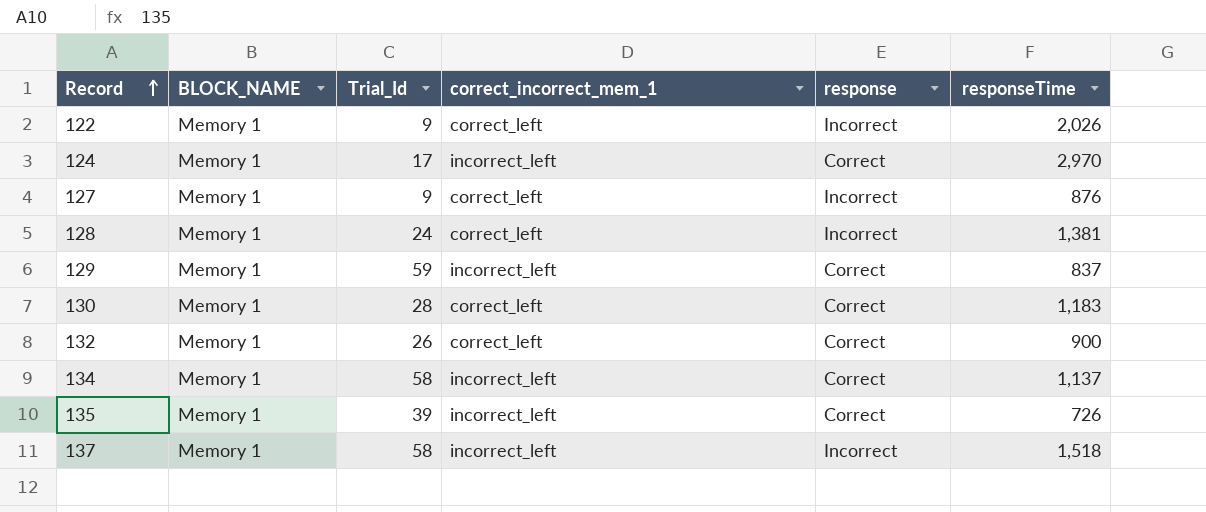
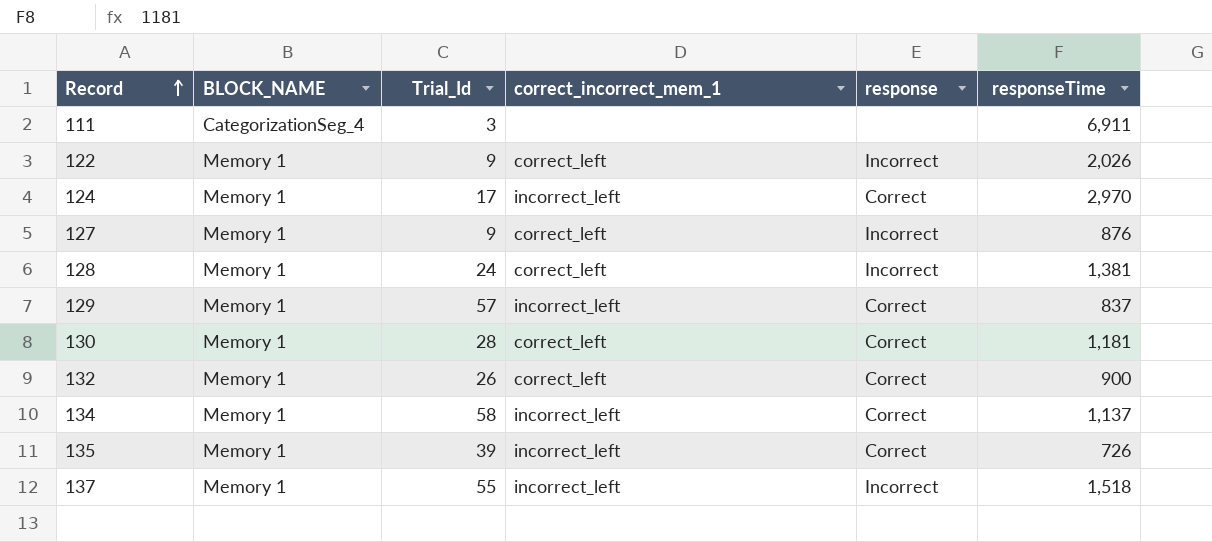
row 111: none -> CategorizationSeg_4 | 3 | none | none | 6,911
129 | Trial_Id: 59 -> 57
130 | responseTime: 1,183 -> 1,181
137 | Trial_Id: 58 -> 55

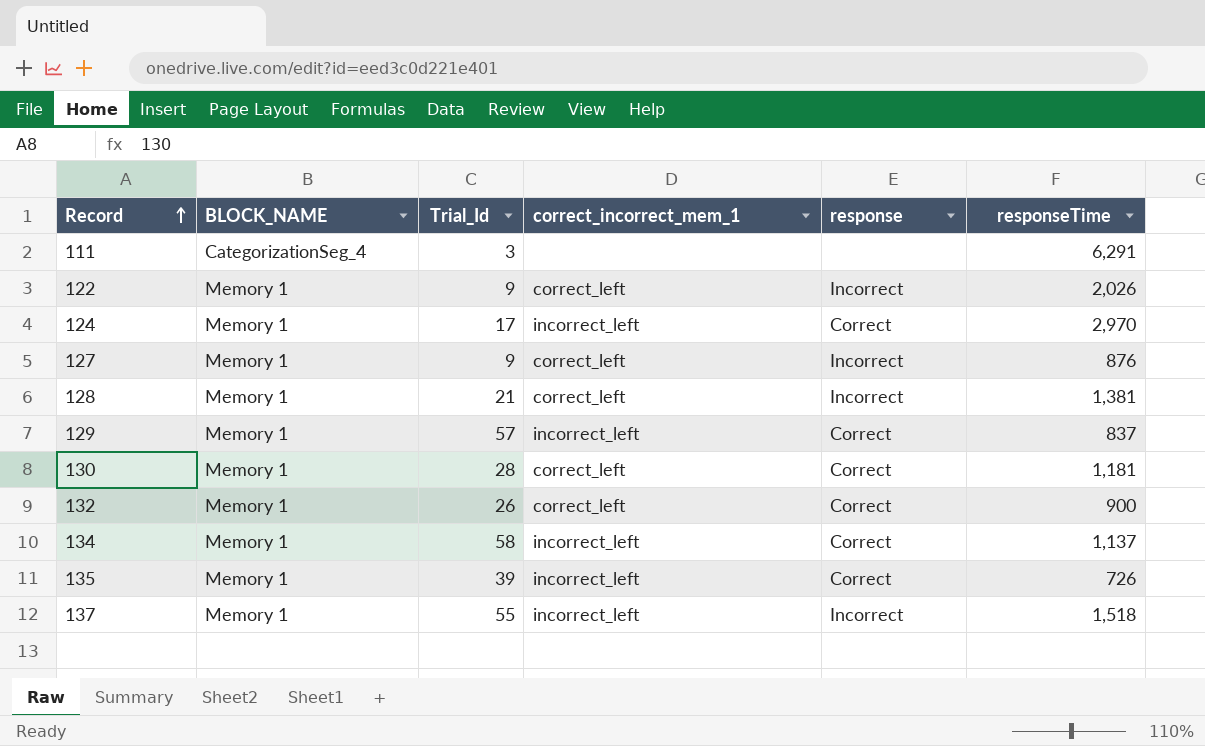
111 | responseTime: 6,911 -> 6,291
128 | Trial_Id: 24 -> 21

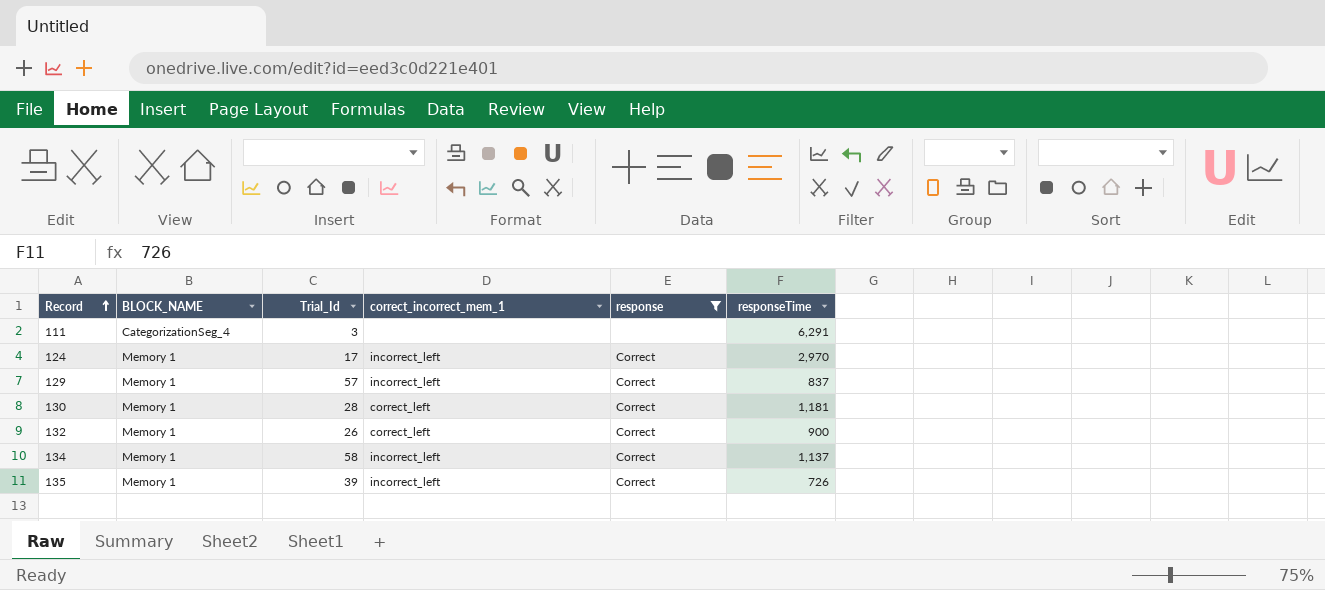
filter: none -> response != Incorrect

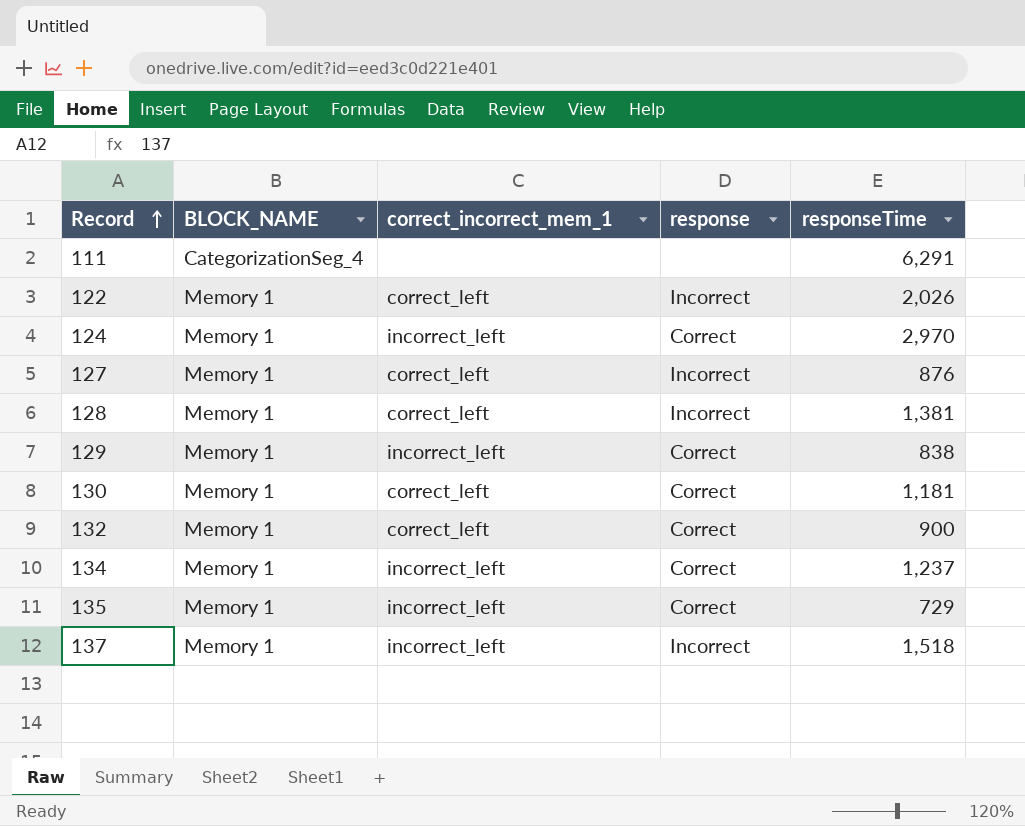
filter: response != Incorrect -> none
column Trial_Id | position: 3 -> none
129 | responseTime: 837 -> 838
134 | responseTime: 1,137 -> 1,237
135 | responseTime: 726 -> 729

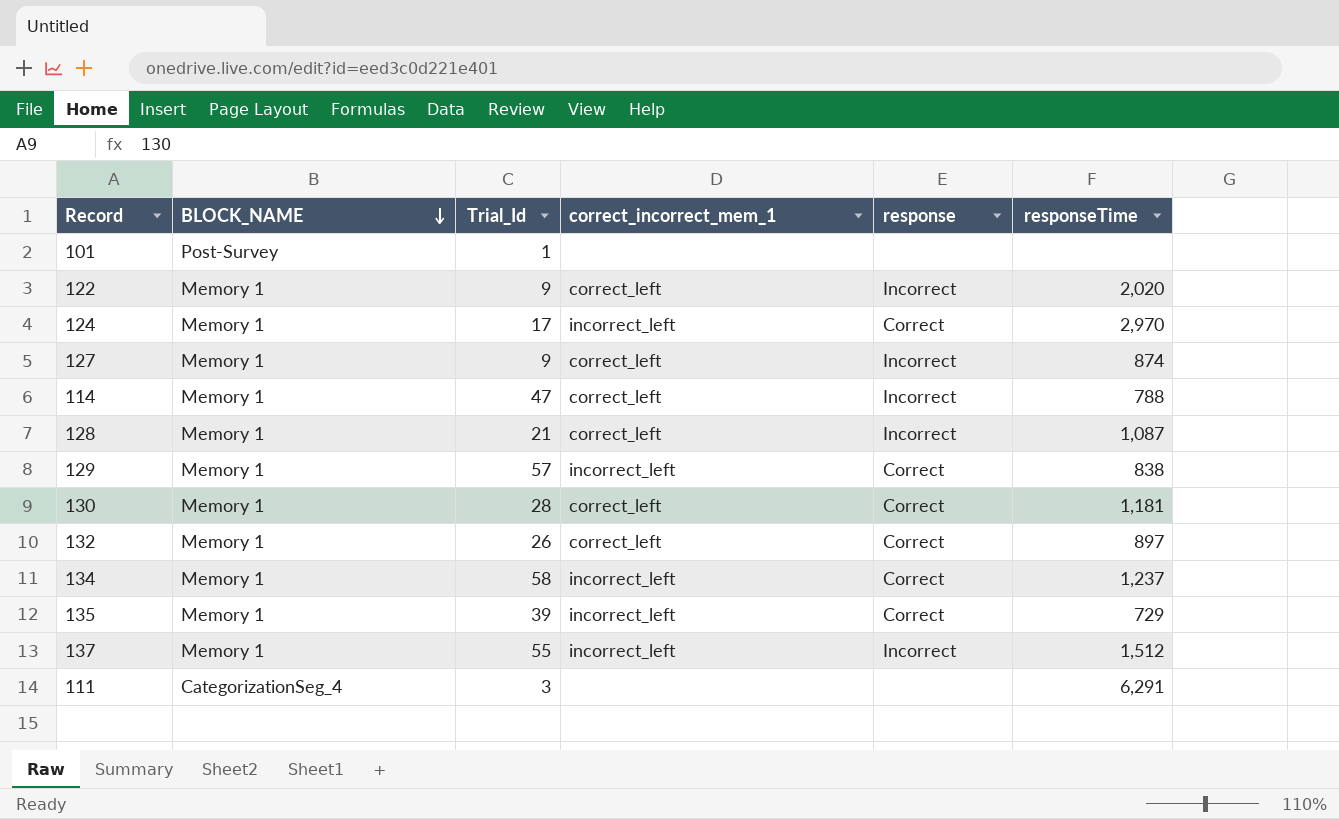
row order: Record ascending -> BLOCK_NAME descending
column Trial_Id | position: none -> 3
row 101: none -> Post-Survey | 1 | none | none | none
122 | responseTime: 2,026 -> 2,020
127 | responseTime: 876 -> 874
row 114: none -> Memory 1 | 47 | correct_left | Incorrect | 788
128 | responseTime: 1,381 -> 1,087
132 | responseTime: 900 -> 897
137 | responseTime: 1,518 -> 1,512

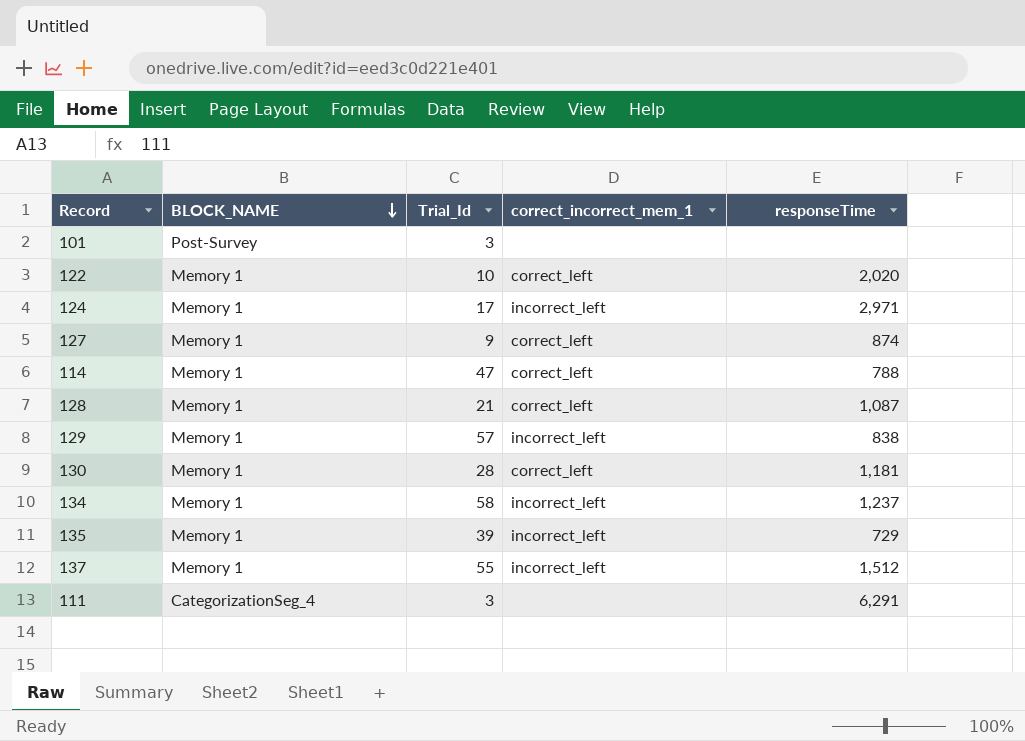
column response | position: 5 -> none
row 132: Memory 1 | 26 | correct_left | Correct | 897 -> none
101 | Trial_Id: 1 -> 3
122 | Trial_Id: 9 -> 10
124 | responseTime: 2,970 -> 2,971

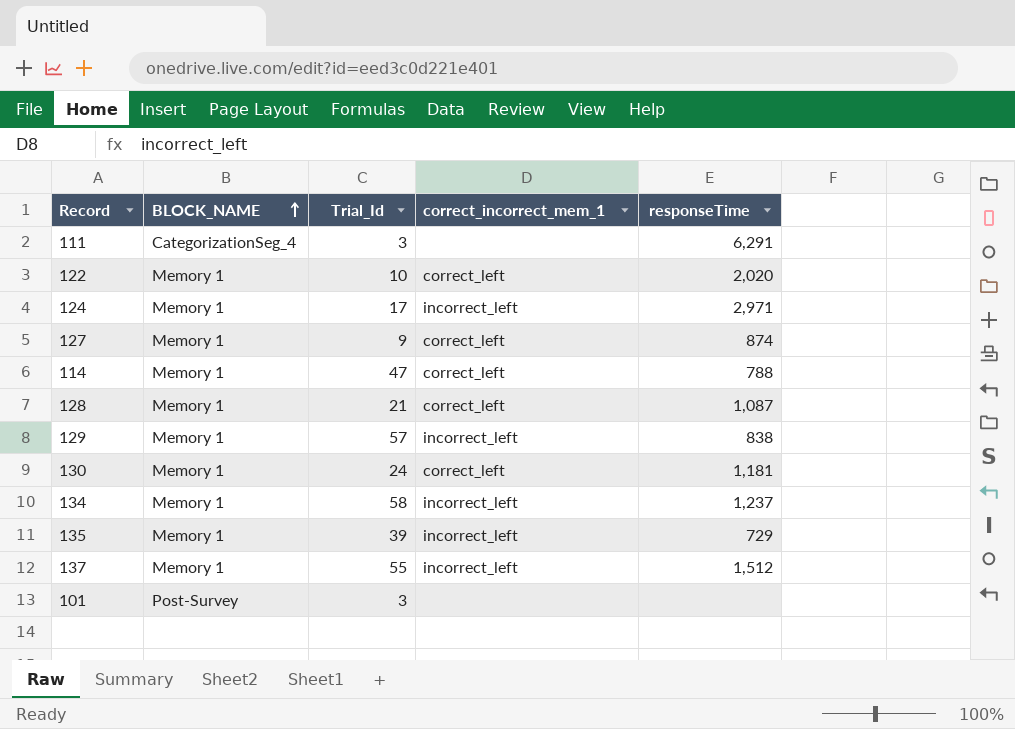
row order: BLOCK_NAME descending -> BLOCK_NAME ascending
130 | Trial_Id: 28 -> 24

